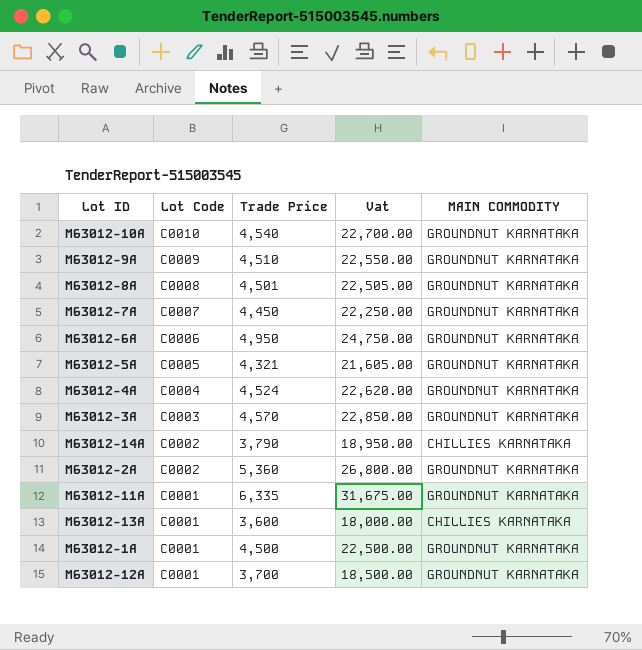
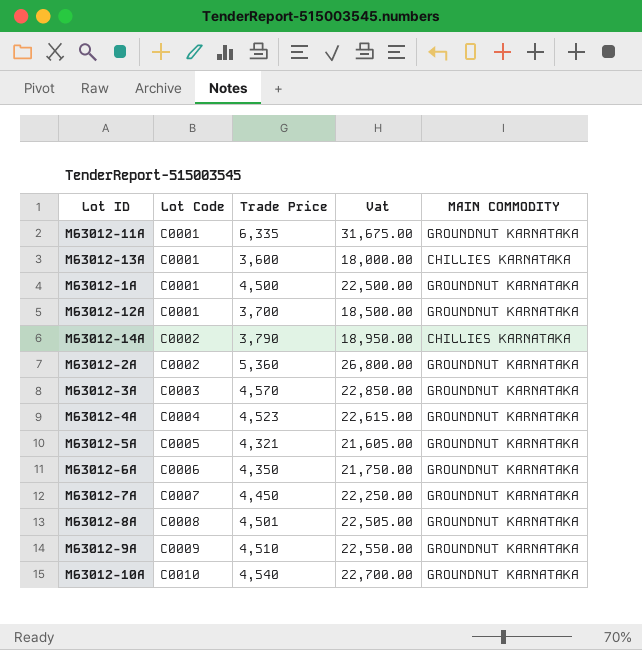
row order: Lot Code descending -> Lot Code ascending
M63012-4A | Trade Price: 4,524 -> 4,523
M63012-4A | Vat: 22,620.00 -> 22,615.00
M63012-6A | Trade Price: 4,950 -> 4,350
M63012-6A | Vat: 24,750.00 -> 21,750.00

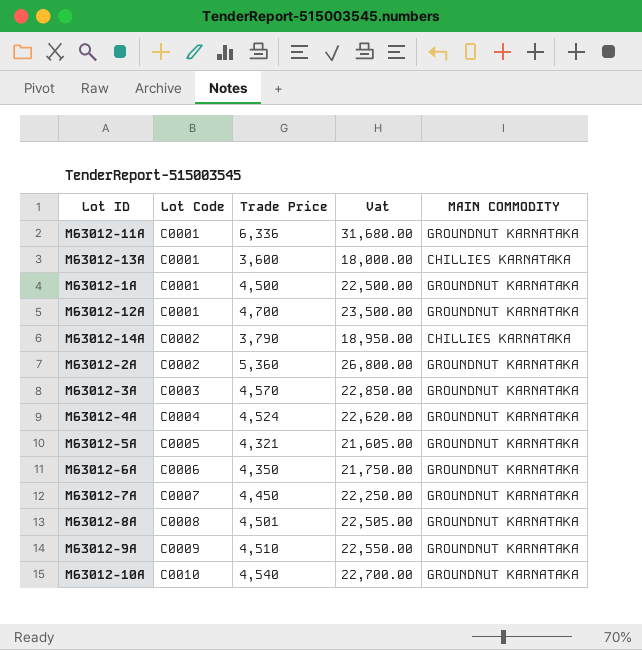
M63012-11A | Trade Price: 6,335 -> 6,336
M63012-11A | Vat: 31,675.00 -> 31,680.00
M63012-12A | Trade Price: 3,700 -> 4,700
M63012-12A | Vat: 18,500.00 -> 23,500.00
M63012-4A | Trade Price: 4,523 -> 4,524
M63012-4A | Vat: 22,615.00 -> 22,620.00

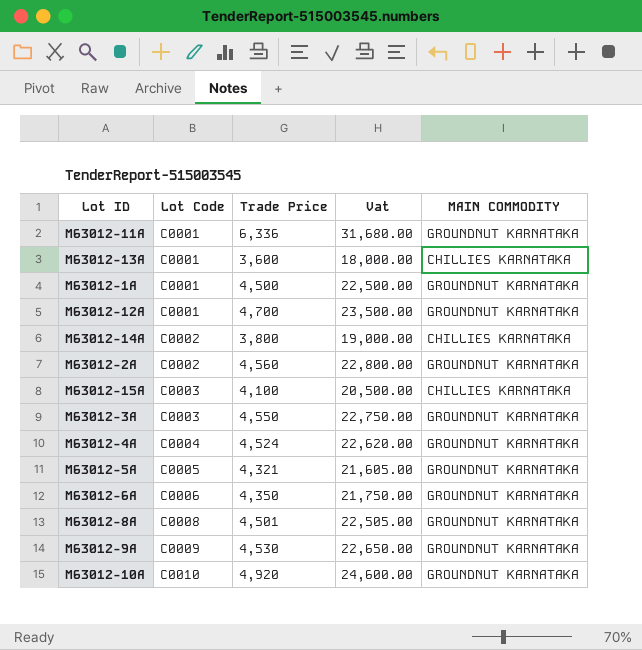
row M63012-7A: C0007 | 4,450 | 22,250.00 | GROUNDNUT KARNATAKA -> none
M63012-14A | Trade Price: 3,790 -> 3,800
M63012-14A | Vat: 18,950.00 -> 19,000.00
M63012-2A | Trade Price: 5,360 -> 4,560
M63012-2A | Vat: 26,800.00 -> 22,800.00
row M63012-15A: none -> C0003 | 4,100 | 20,500.00 | CHILLIES KARNATAKA
M63012-3A | Trade Price: 4,570 -> 4,550
M63012-3A | Vat: 22,850.00 -> 22,750.00
M63012-9A | Trade Price: 4,510 -> 4,530
M63012-9A | Vat: 22,550.00 -> 22,650.00
M63012-10A | Trade Price: 4,540 -> 4,920
M63012-10A | Vat: 22,700.00 -> 24,600.00

